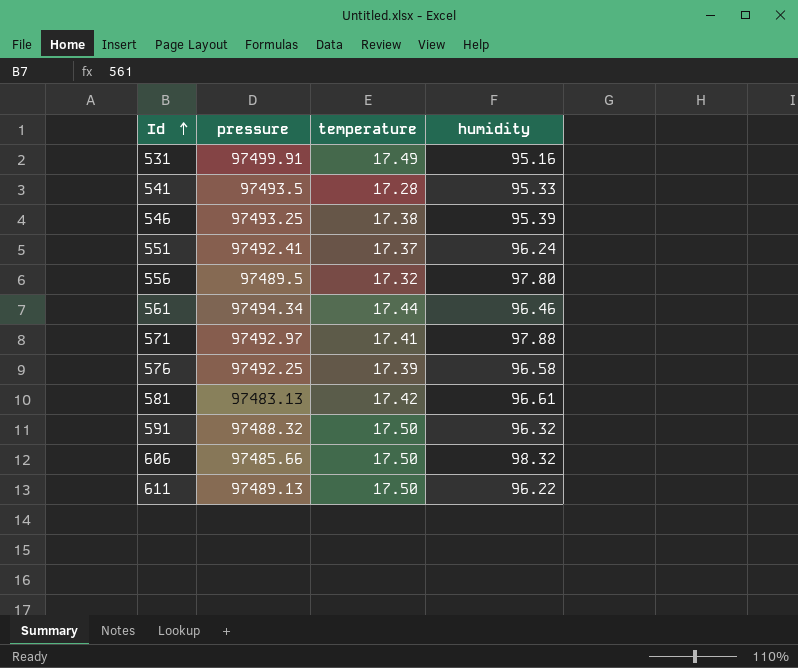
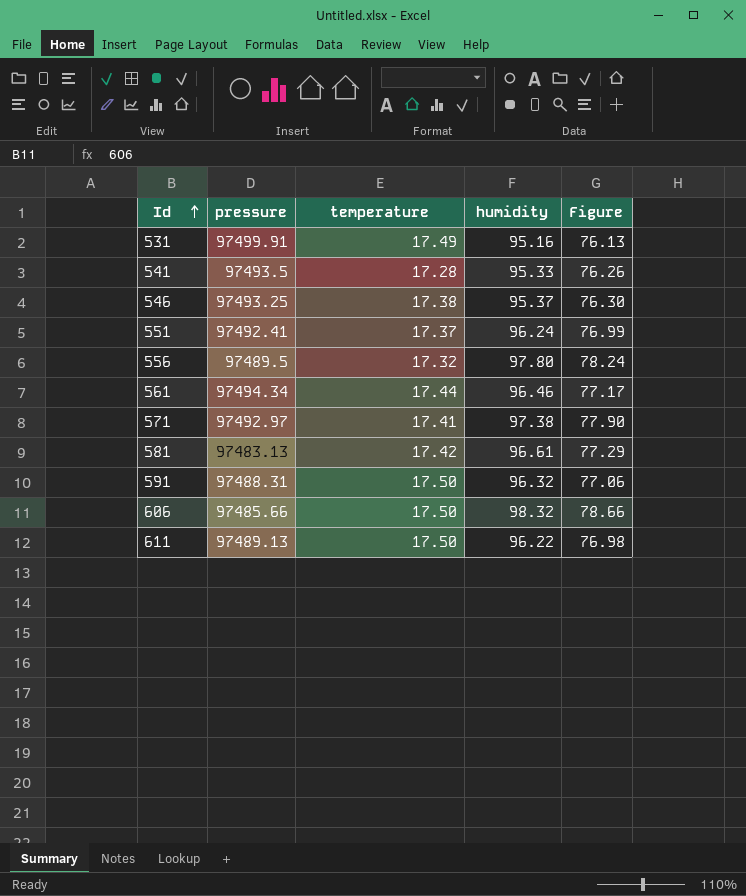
column Figure | formula: none -> [humidity] * 0.8
row 576: 97492.25 | 17.39 | 96.58 -> none
546 | humidity: 95.39 -> 95.37
571 | humidity: 97.88 -> 97.38
591 | pressure: 97488.32 -> 97488.31

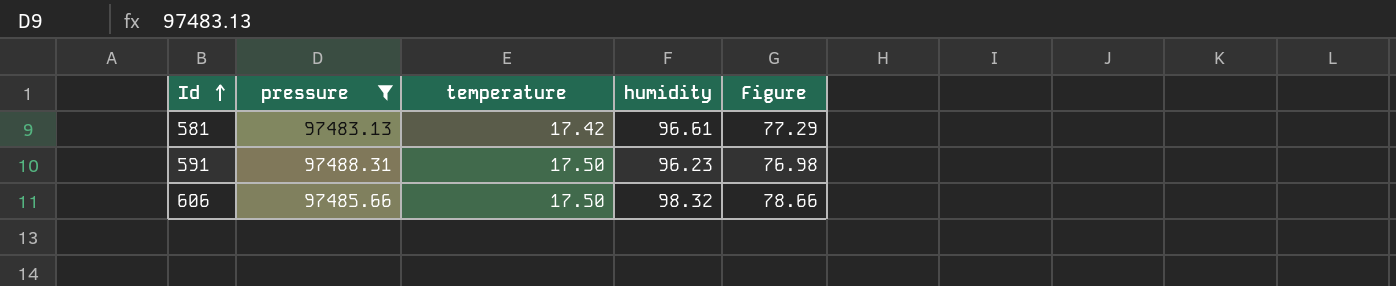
filter: none -> pressure <= 97488.31
591 | humidity: 96.32 -> 96.23
591 | Figure: 77.06 -> 76.98

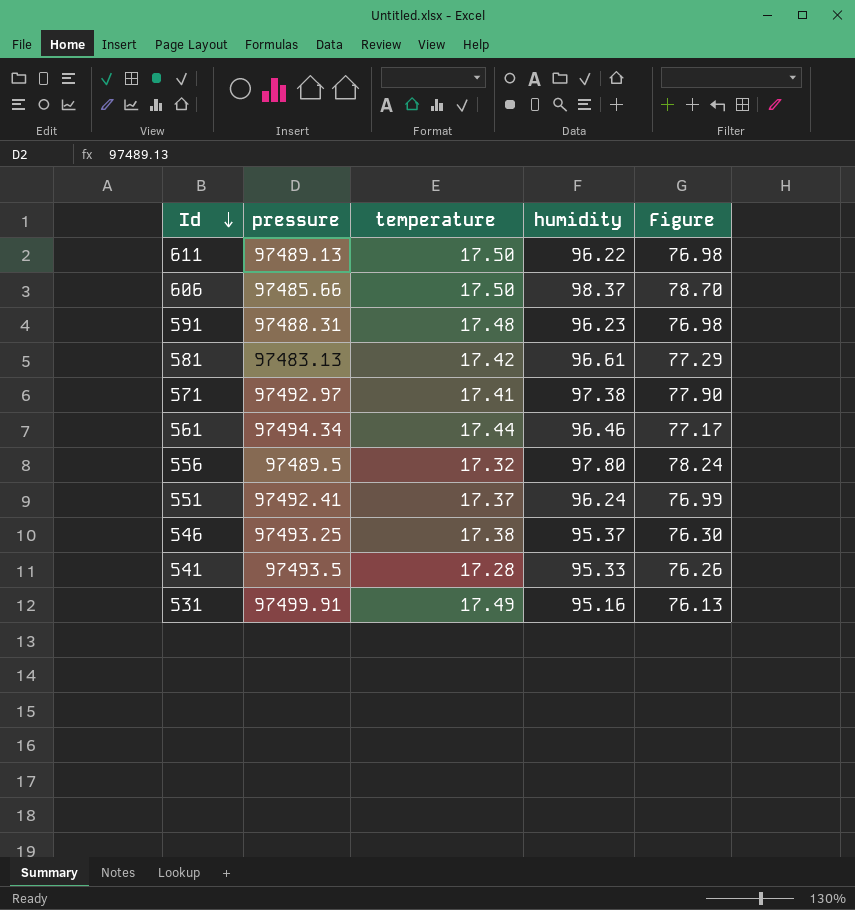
filter: pressure <= 97488.31 -> none
row order: Id ascending -> Id descending
606 | humidity: 98.32 -> 98.37
606 | Figure: 78.66 -> 78.70
591 | temperature: 17.50 -> 17.48

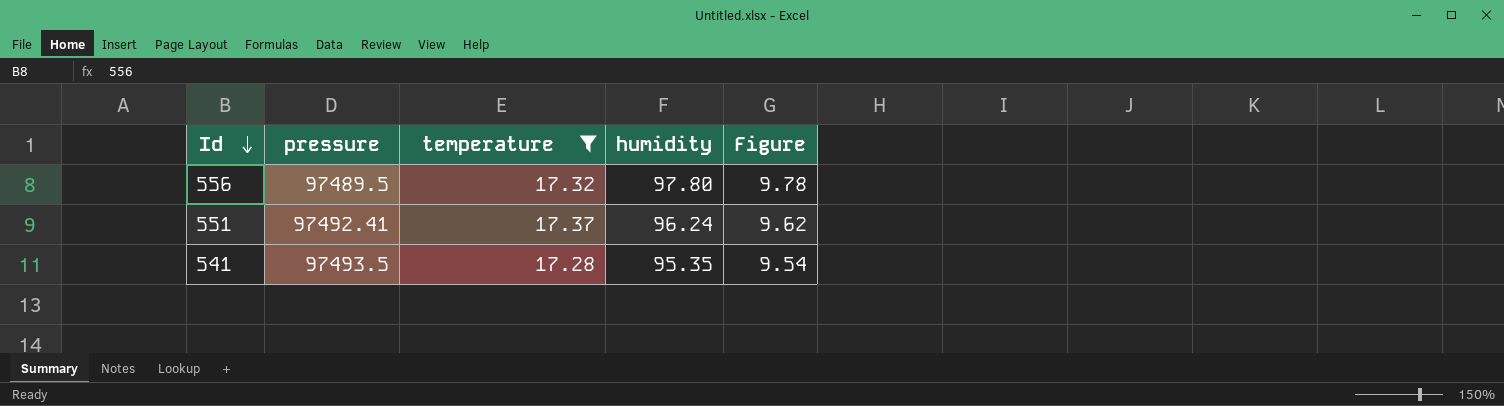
filter: none -> temperature <= 17.37
column Figure | formula: [humidity] * 0.8 -> [humidity] * 0.1
541 | humidity: 95.33 -> 95.35

